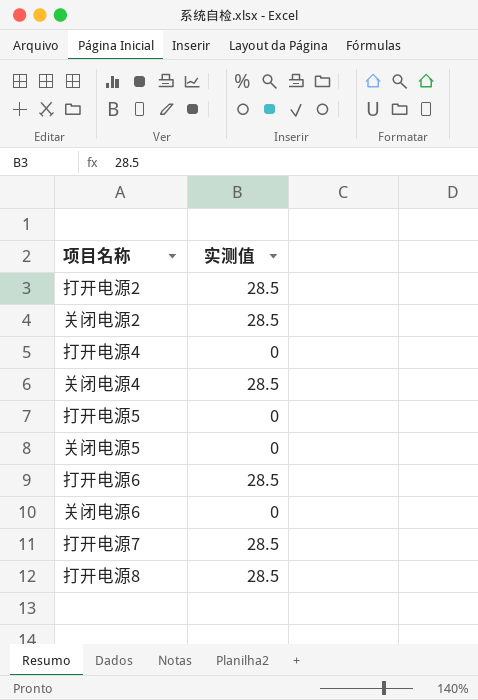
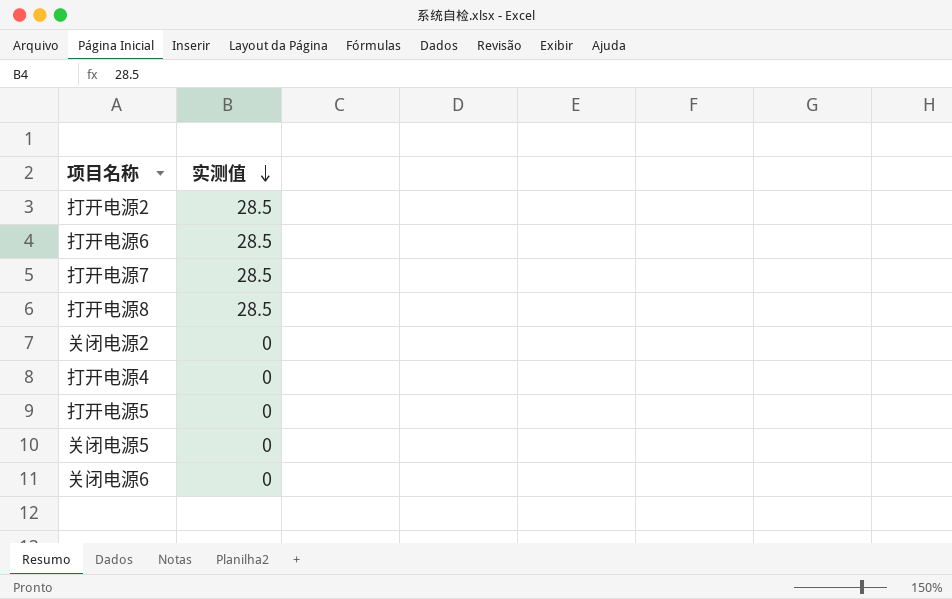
row order: none -> 实测值 descending
row 关闭电源4: 28.5 -> none
关闭电源2 | 实测值: 28.5 -> 0

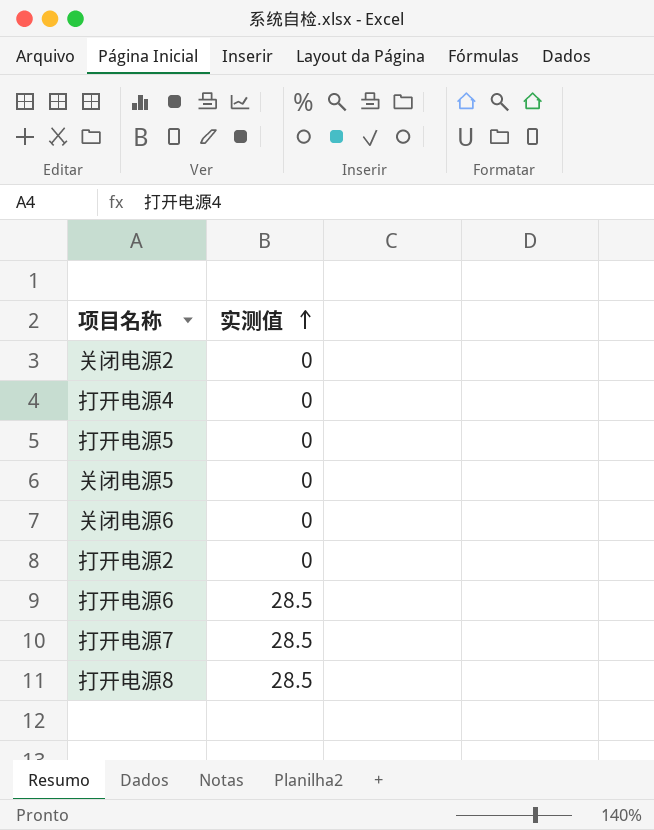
row order: 实测值 descending -> 实测值 ascending
打开电源2 | 实测值: 28.5 -> 0

